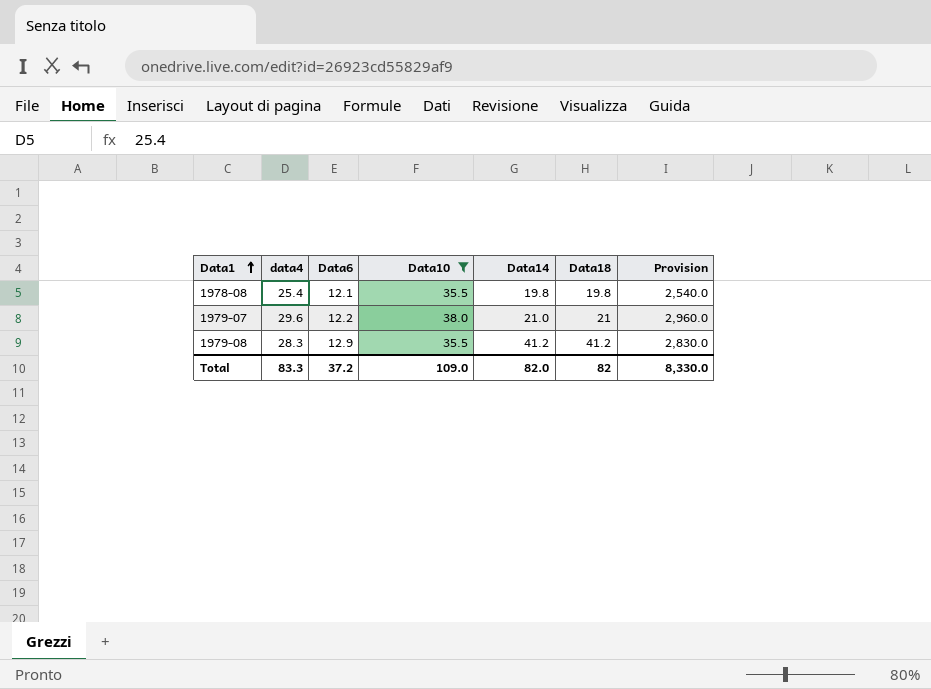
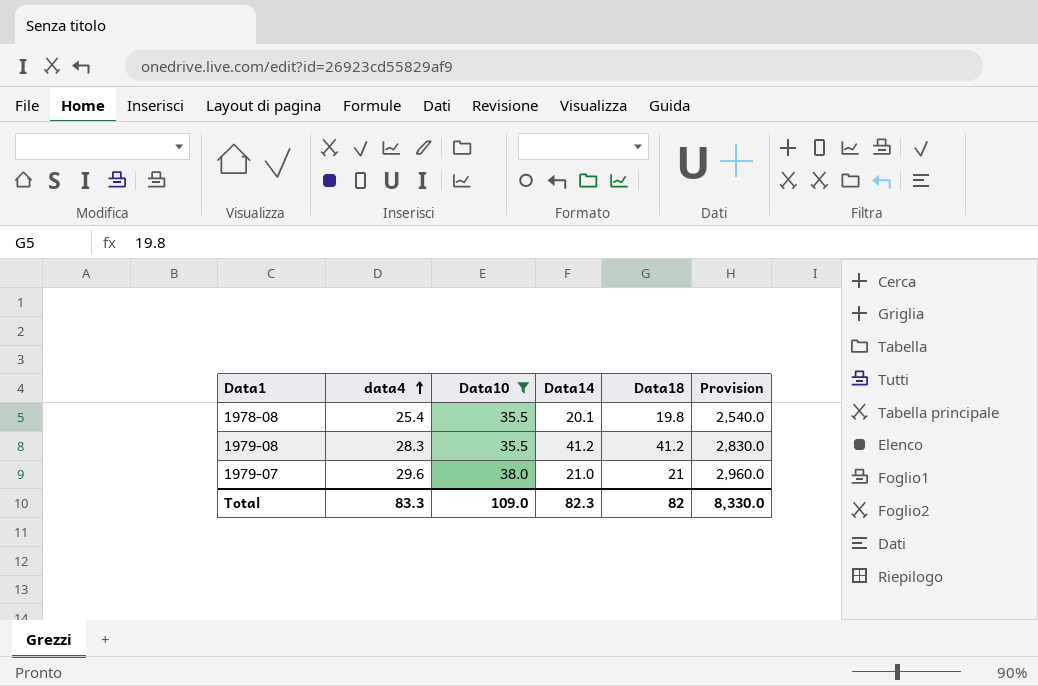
row order: Data1 ascending -> data4 ascending
column Data6 | position: 3 -> none
1978-08 | Data14: 19.8 -> 20.1
Total | Data14: 82.0 -> 82.3

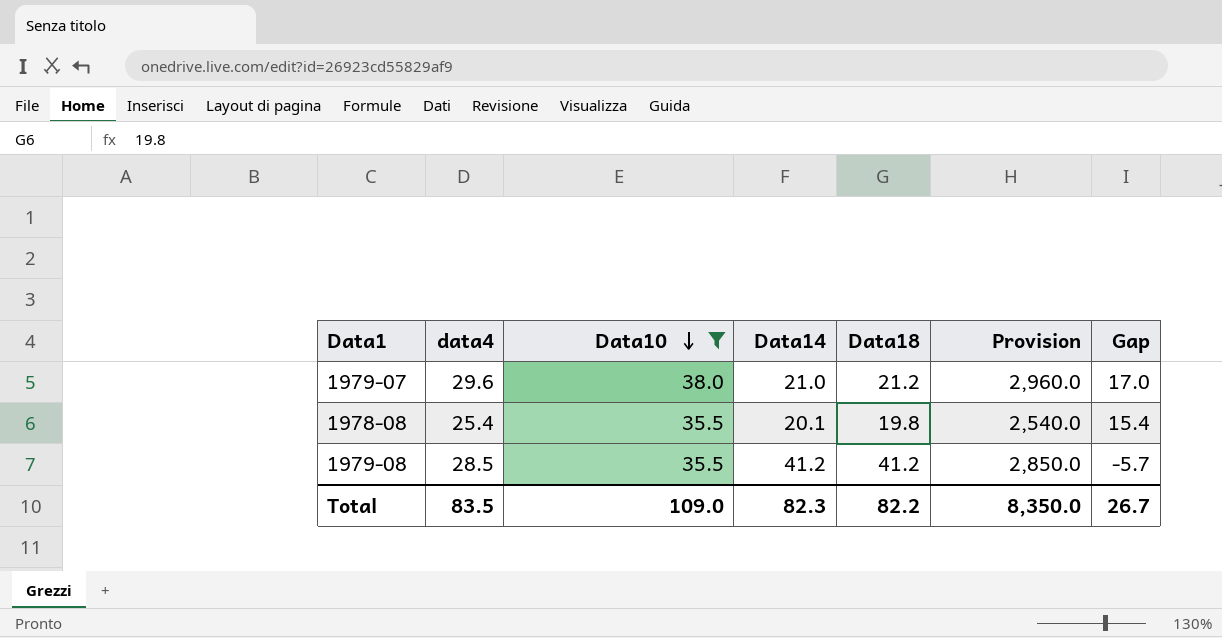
row order: data4 ascending -> Data10 descending
column Gap | formula: none -> [Data10] - [Data14]
1979-07 | Data18: 21 -> 21.2
1979-08 | data4: 28.3 -> 28.5
1979-08 | Provision: 2,830.0 -> 2,850.0
Total | data4: 83.3 -> 83.5
Total | Data18: 82 -> 82.2
Total | Provision: 8,330.0 -> 8,350.0

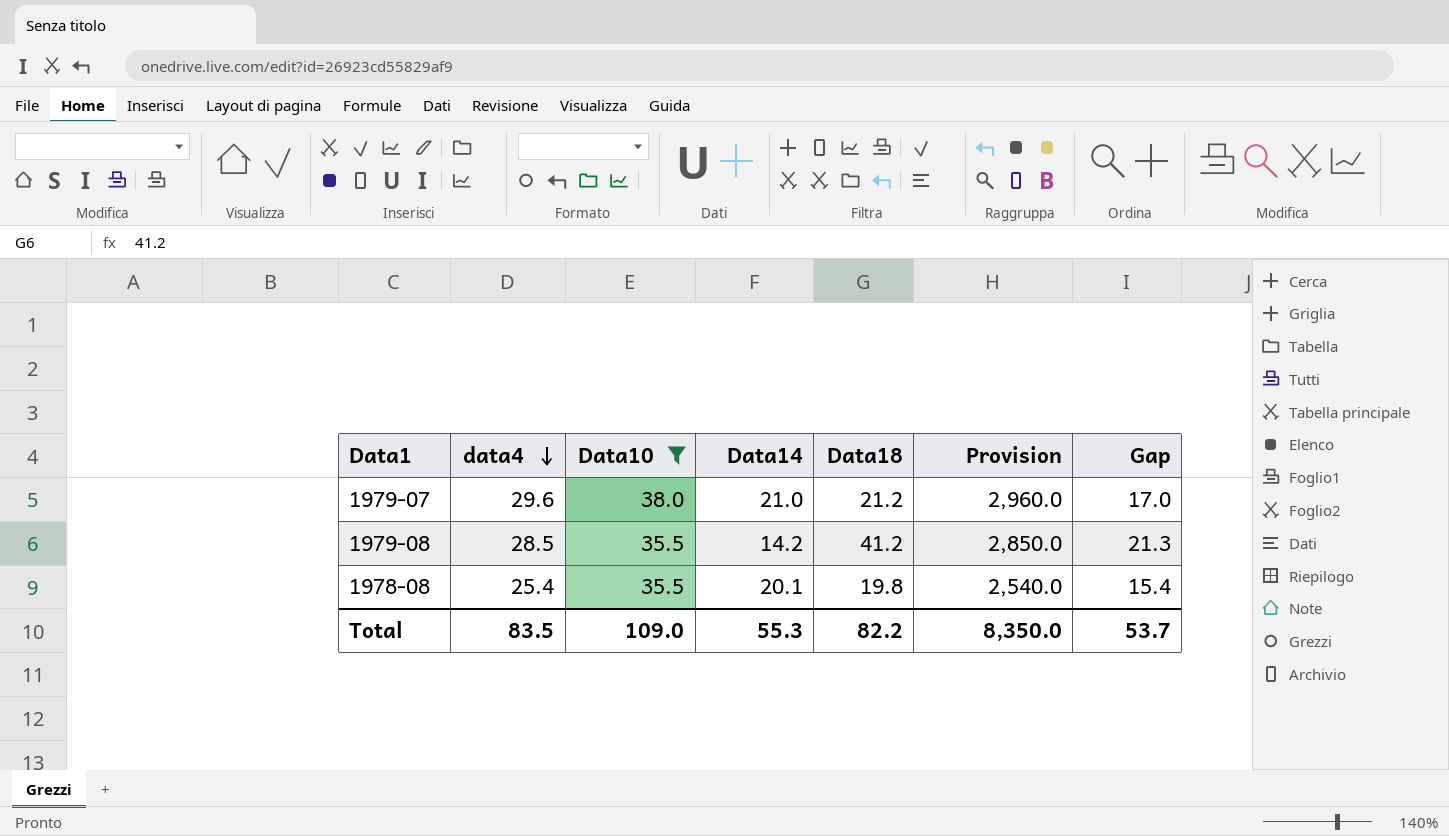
row order: Data10 descending -> data4 descending
1979-08 | Data14: 41.2 -> 14.2
1979-08 | Gap: -5.7 -> 21.3
Total | Data14: 82.3 -> 55.3
Total | Gap: 26.7 -> 53.7

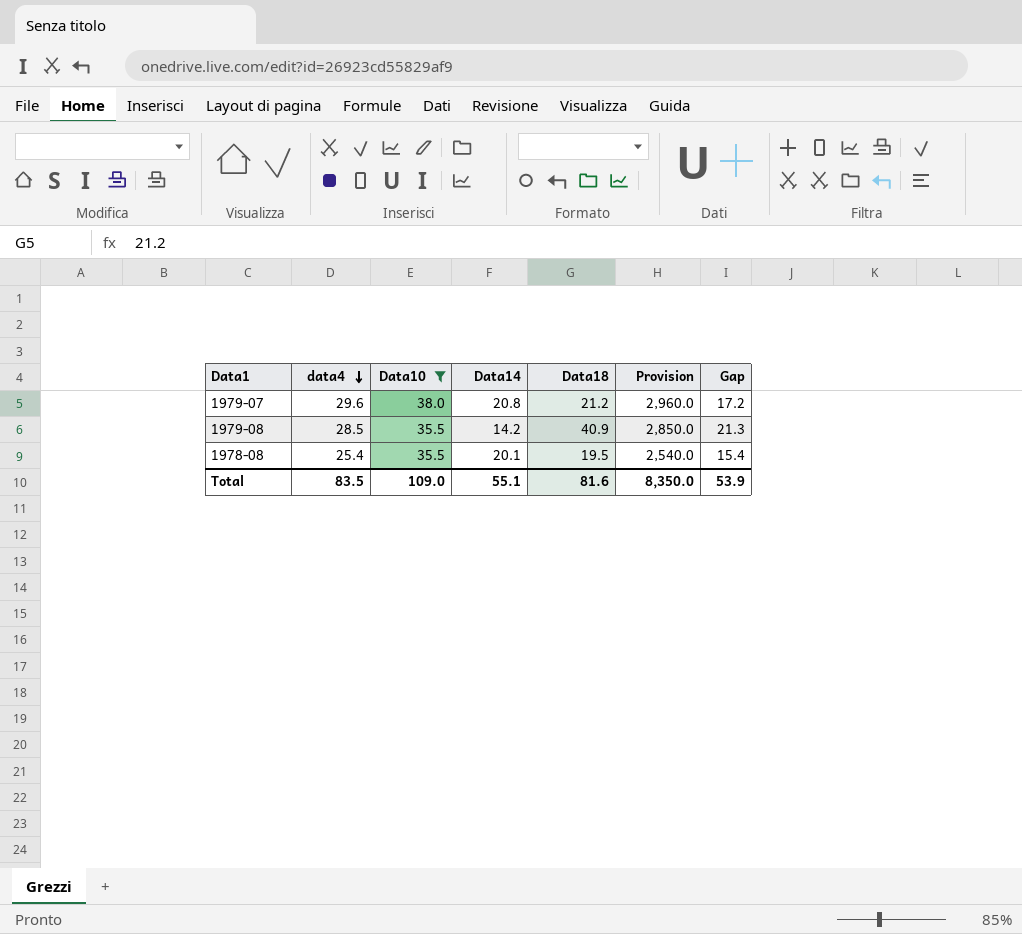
1979-07 | Data14: 21.0 -> 20.8
1979-07 | Gap: 17.0 -> 17.2
1979-08 | Data18: 41.2 -> 40.9
1978-08 | Data18: 19.8 -> 19.5
Total | Data14: 55.3 -> 55.1
Total | Data18: 82.2 -> 81.6
Total | Gap: 53.7 -> 53.9

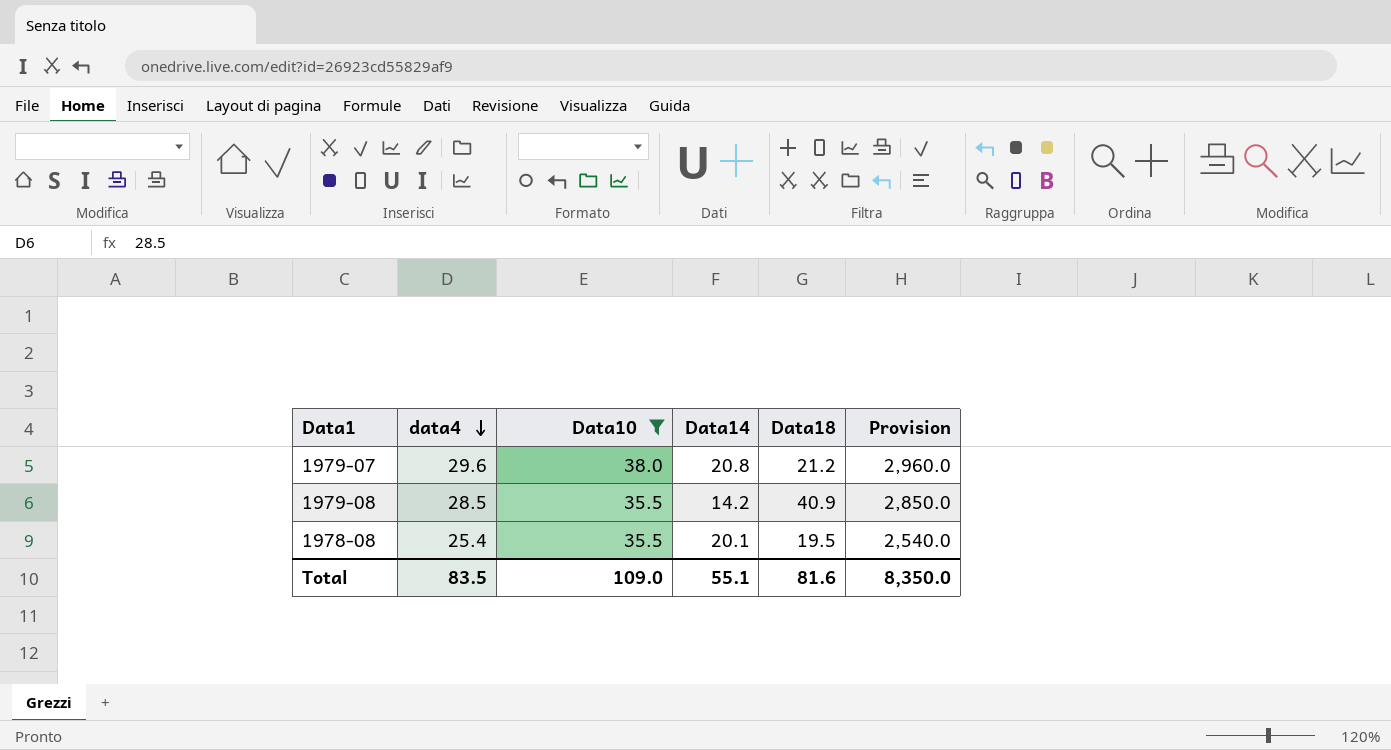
column Gap | formula: [Data10] - [Data14] -> none

